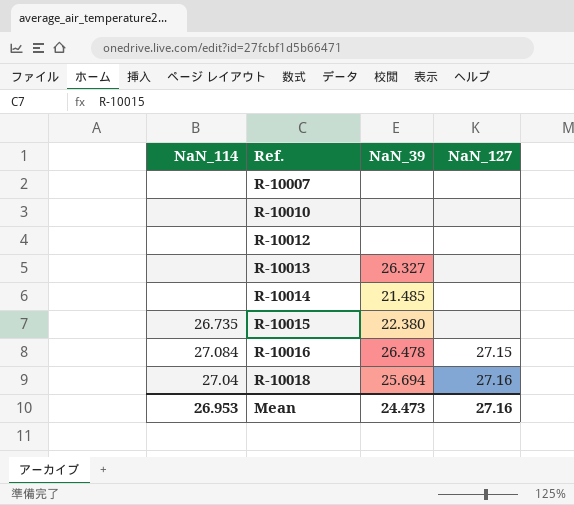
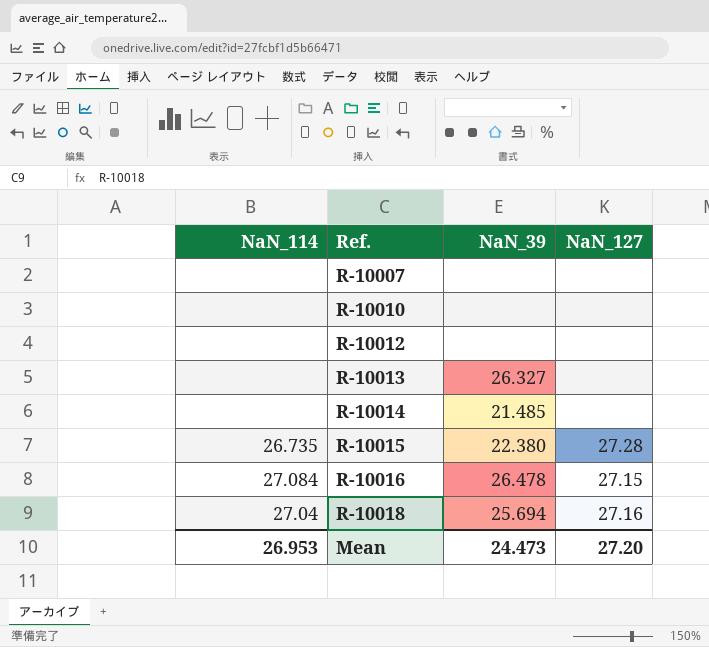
R-10015 | NaN_127: none -> 27.28
Mean | NaN_127: 27.16 -> 27.20

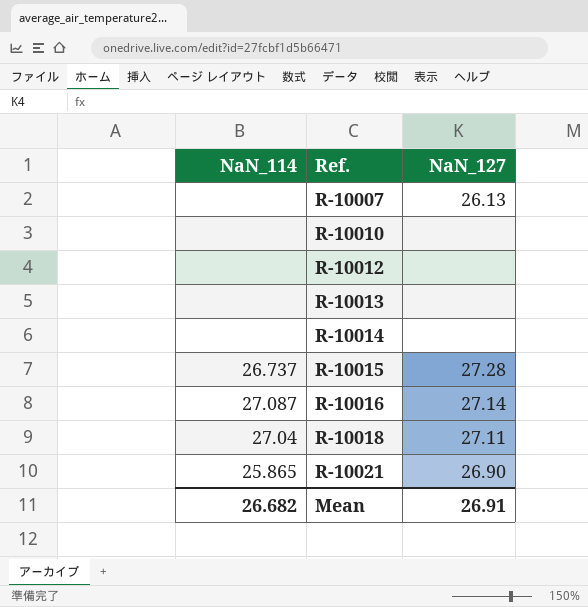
column NaN_39 | position: 3 -> none
R-10007 | NaN_127: none -> 26.13
R-10015 | NaN_114: 26.735 -> 26.737
R-10016 | NaN_114: 27.084 -> 27.087
R-10016 | NaN_127: 27.15 -> 27.14
R-10018 | NaN_127: 27.16 -> 27.11
row R-10021: none -> 25.865 | 26.90
Mean | NaN_114: 26.953 -> 26.682
Mean | NaN_127: 27.20 -> 26.91

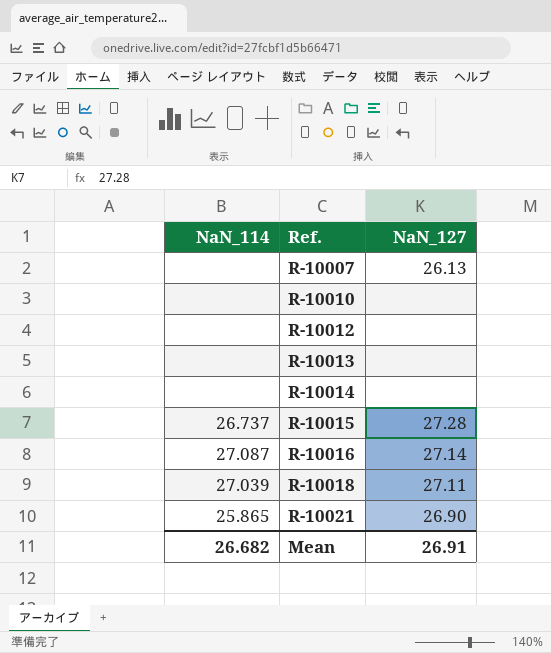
R-10018 | NaN_114: 27.04 -> 27.039

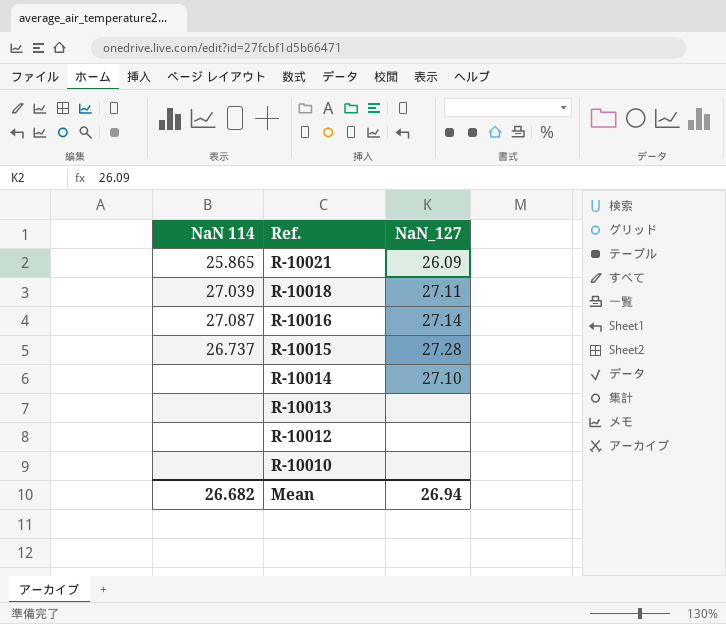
row order: Ref. ascending -> Ref. descending
column name: NaN_114 -> NaN 114
row R-10007: none | 26.13 -> none
R-10021 | NaN_127: 26.90 -> 26.09
R-10014 | NaN_127: none -> 27.10
Mean | NaN_127: 26.91 -> 26.94

